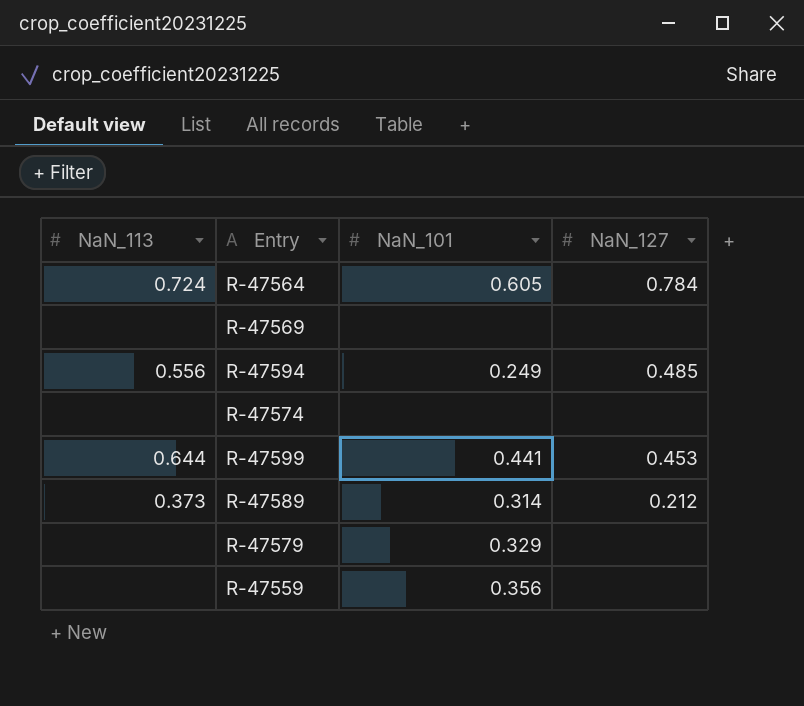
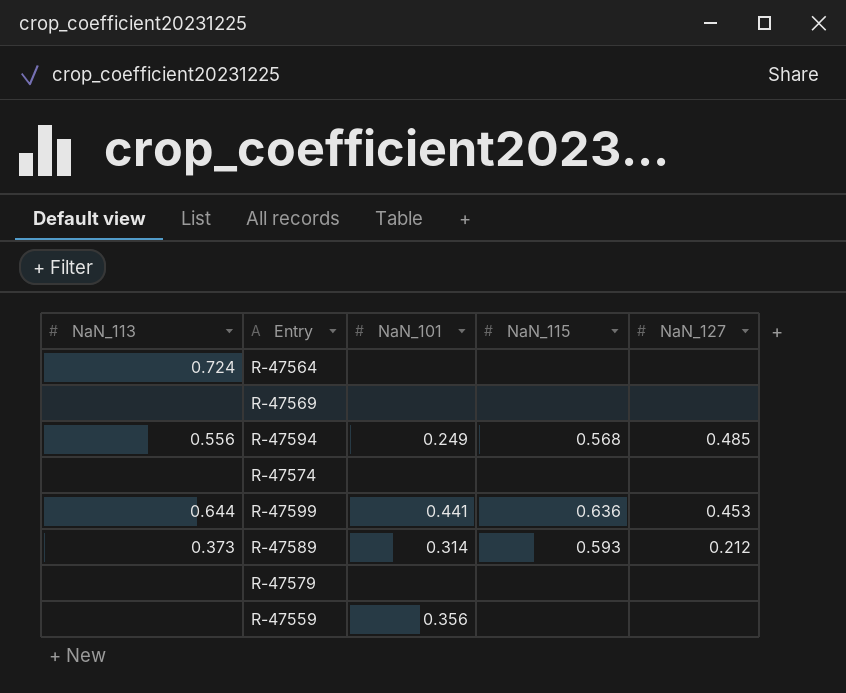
column NaN_115 | position: none -> 4
R-47564 | NaN_101: 0.605 -> none
R-47564 | NaN_127: 0.784 -> none
R-47579 | NaN_101: 0.329 -> none

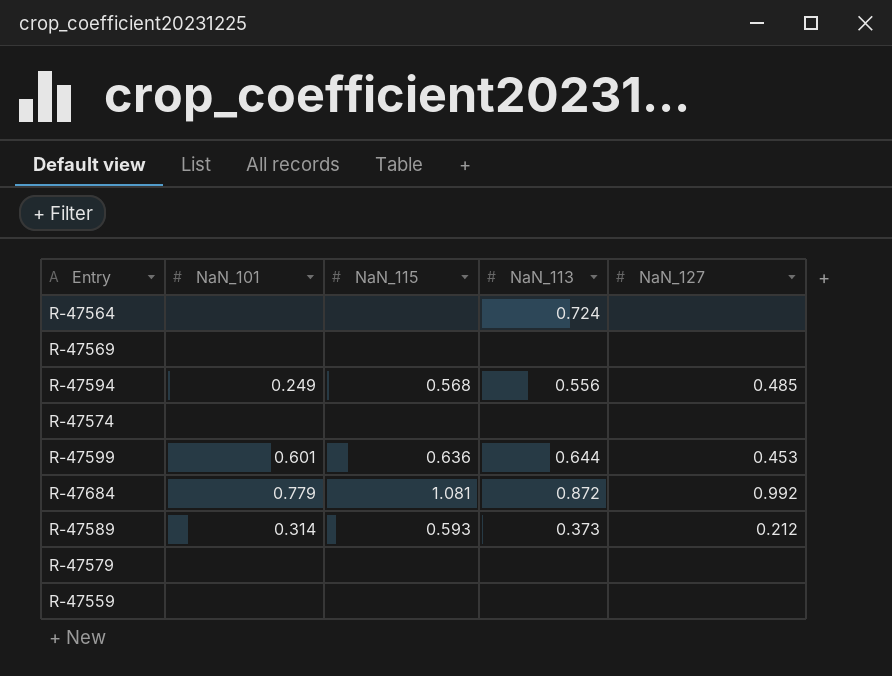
column NaN_113 | position: 1 -> 4
R-47599 | NaN_101: 0.441 -> 0.601
row R-47684: none -> 0.779 | 1.081 | 0.872 | 0.992
R-47559 | NaN_101: 0.356 -> none

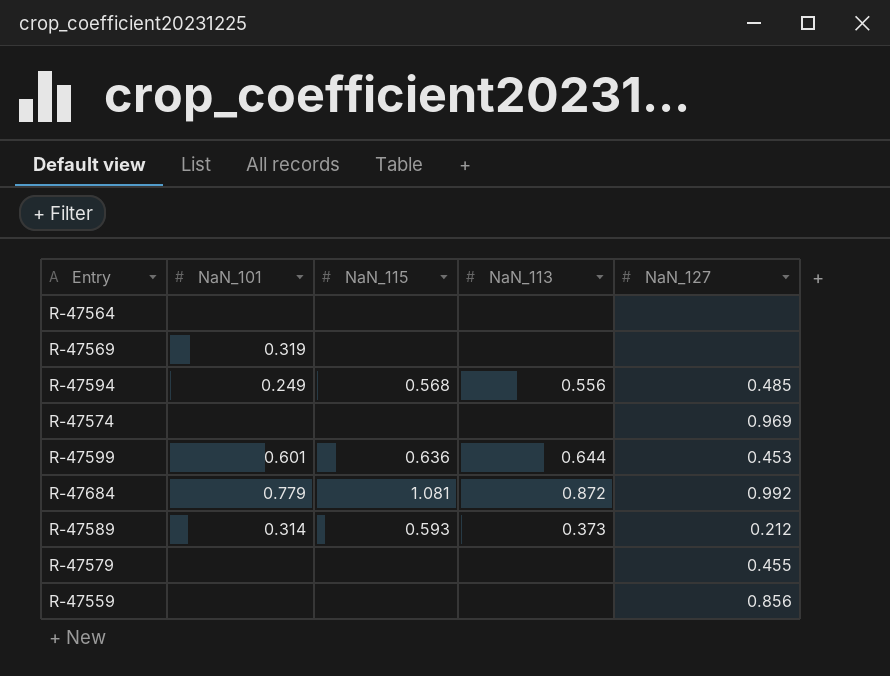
R-47564 | NaN_113: 0.724 -> none
R-47569 | NaN_101: none -> 0.319
R-47574 | NaN_127: none -> 0.969
R-47579 | NaN_127: none -> 0.455
R-47559 | NaN_127: none -> 0.856

